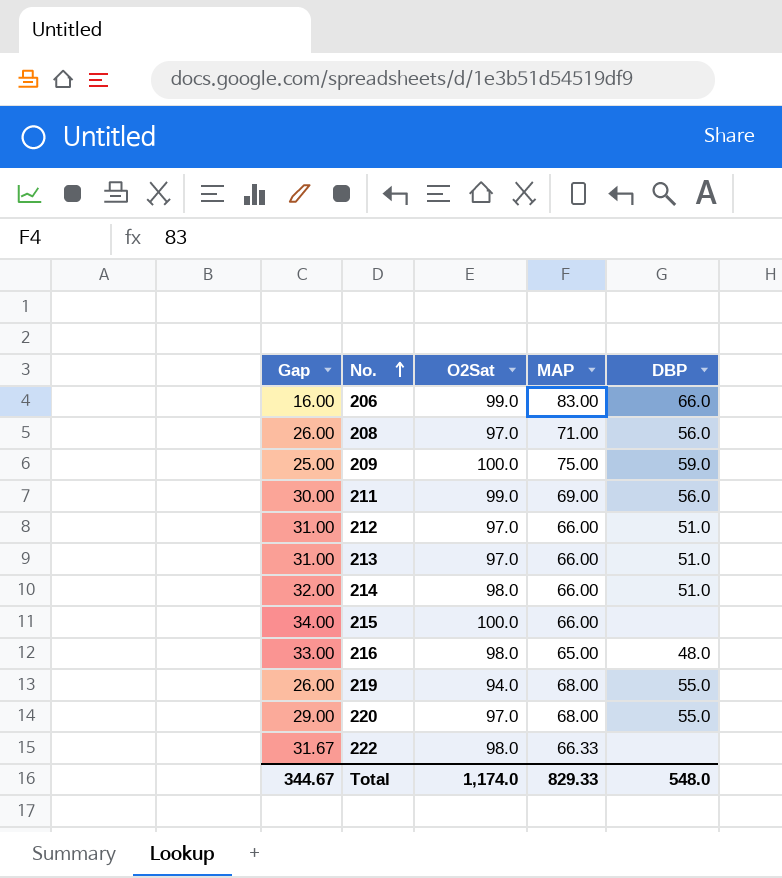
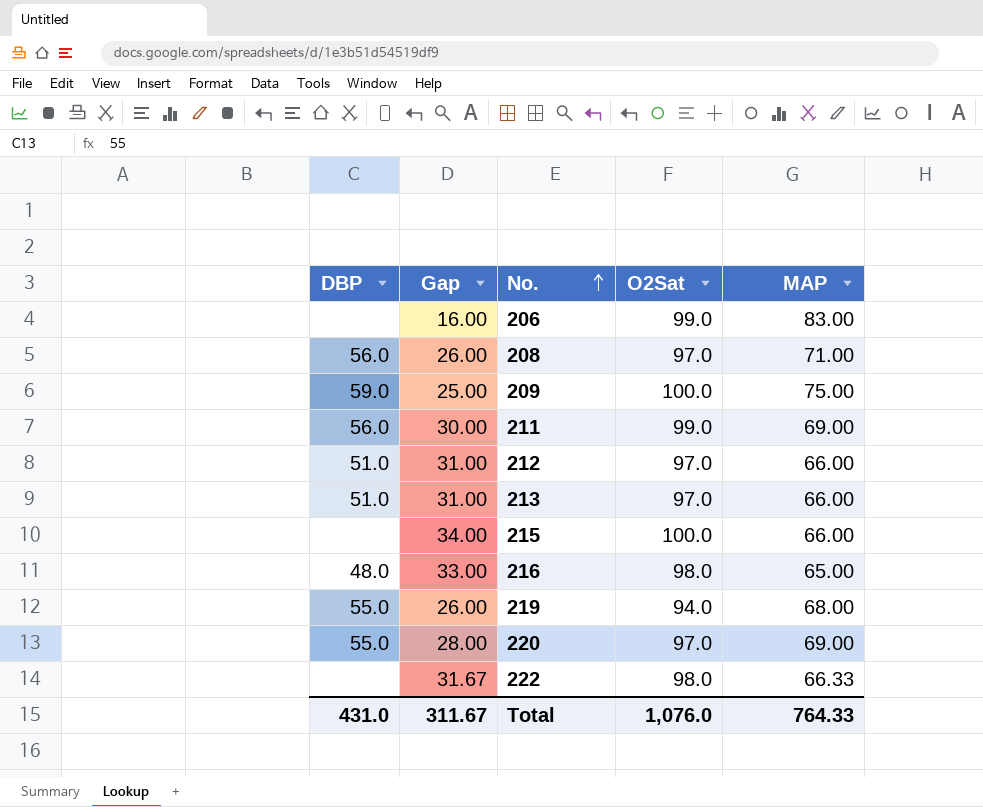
column DBP | position: 5 -> 1
row 214: 32.00 | 98.0 | 66.00 | 51.0 -> none
206 | DBP: 66.0 -> none
220 | Gap: 29.00 -> 28.00
220 | MAP: 68.00 -> 69.00
Total | DBP: 548.0 -> 431.0
Total | Gap: 344.67 -> 311.67
Total | O2Sat: 1,174.0 -> 1,076.0
Total | MAP: 829.33 -> 764.33

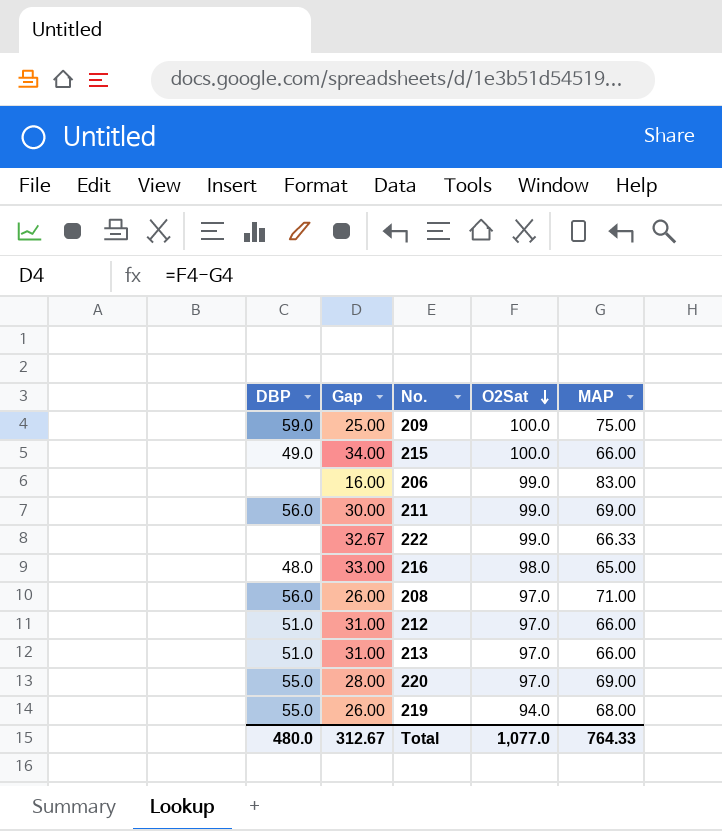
row order: No. ascending -> O2Sat descending
215 | DBP: none -> 49.0
222 | Gap: 31.67 -> 32.67
222 | O2Sat: 98.0 -> 99.0
Total | DBP: 431.0 -> 480.0
Total | Gap: 311.67 -> 312.67
Total | O2Sat: 1,076.0 -> 1,077.0

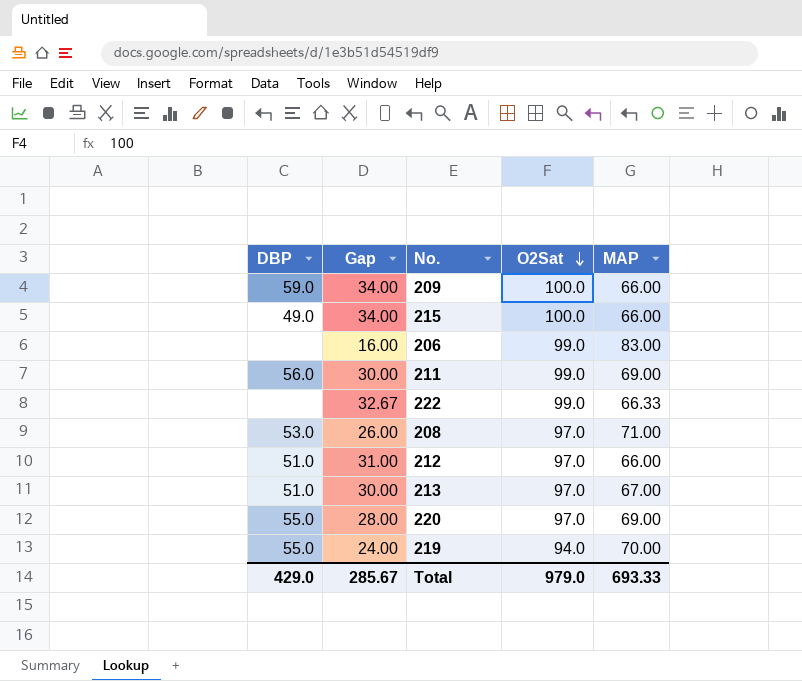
row 216: 48.0 | 33.00 | 98.0 | 65.00 -> none
209 | Gap: 25.00 -> 34.00
209 | MAP: 75.00 -> 66.00
208 | DBP: 56.0 -> 53.0
213 | Gap: 31.00 -> 30.00
213 | MAP: 66.00 -> 67.00
219 | Gap: 26.00 -> 24.00
219 | MAP: 68.00 -> 70.00
Total | DBP: 480.0 -> 429.0
Total | Gap: 312.67 -> 285.67
Total | O2Sat: 1,077.0 -> 979.0
Total | MAP: 764.33 -> 693.33

